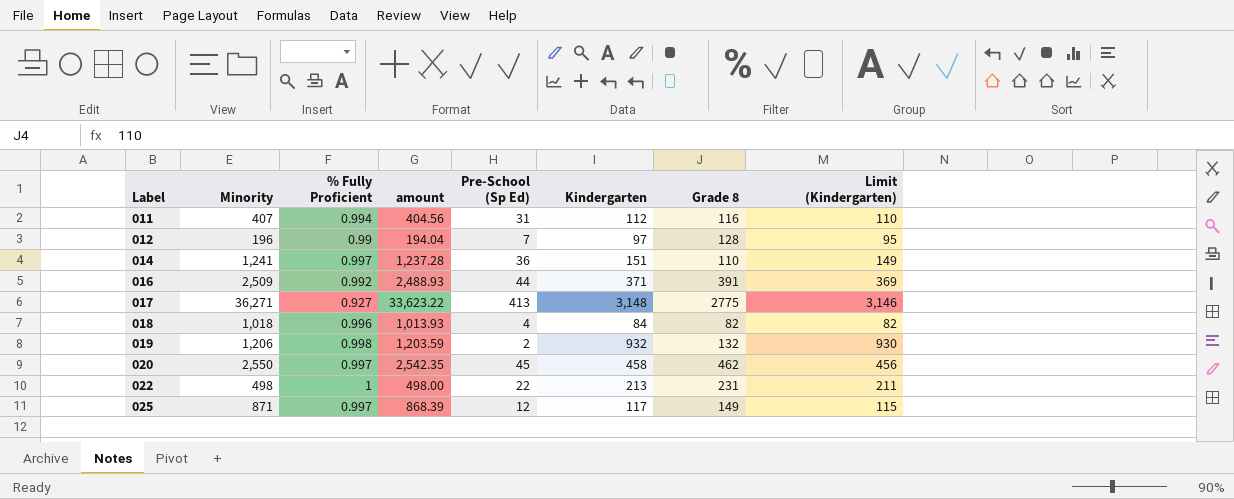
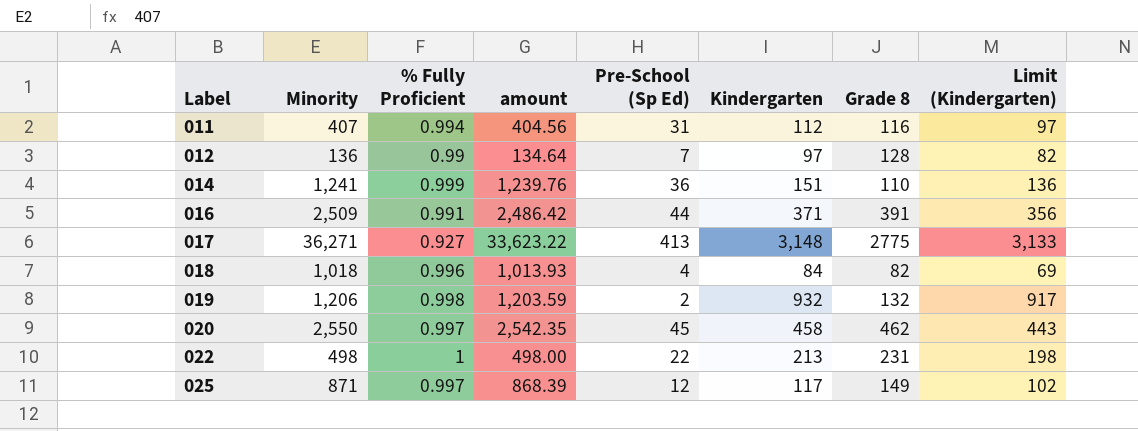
column Limit (Kindergarten) | formula: [Kindergarten] - 2 -> [Kindergarten] - 15
012 | Minority: 196 -> 136
012 | amount: 194.04 -> 134.64
014 | % Fully Proficient: 0.997 -> 0.999
014 | amount: 1,237.28 -> 1,239.76
016 | % Fully Proficient: 0.992 -> 0.991
016 | amount: 2,488.93 -> 2,486.42

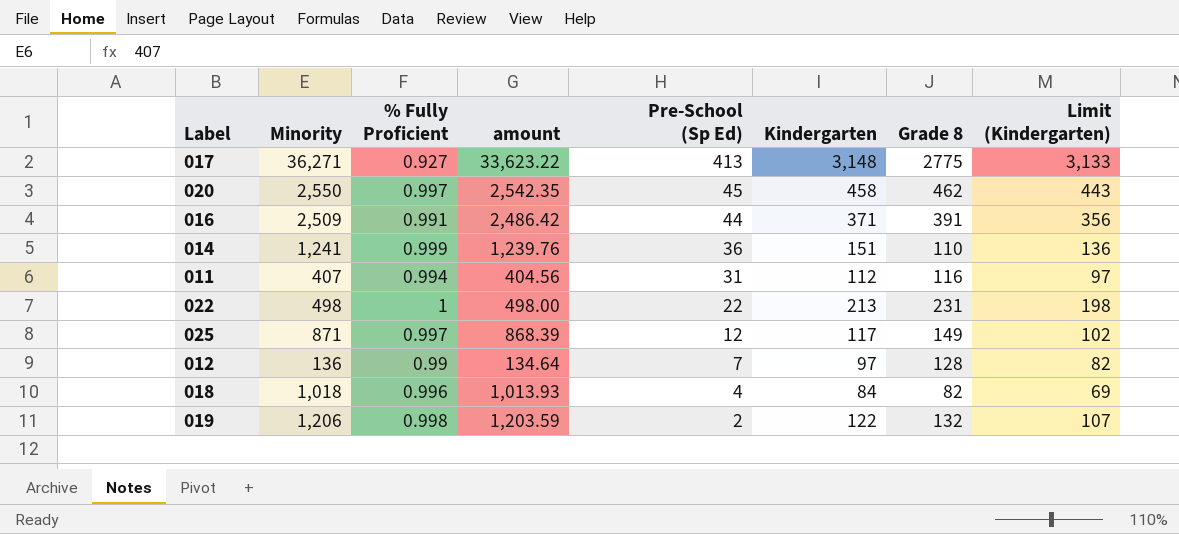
row order: Label ascending -> Pre-School (Sp Ed) descending
019 | Kindergarten: 932 -> 122
019 | Limit (Kindergarten): 917 -> 107

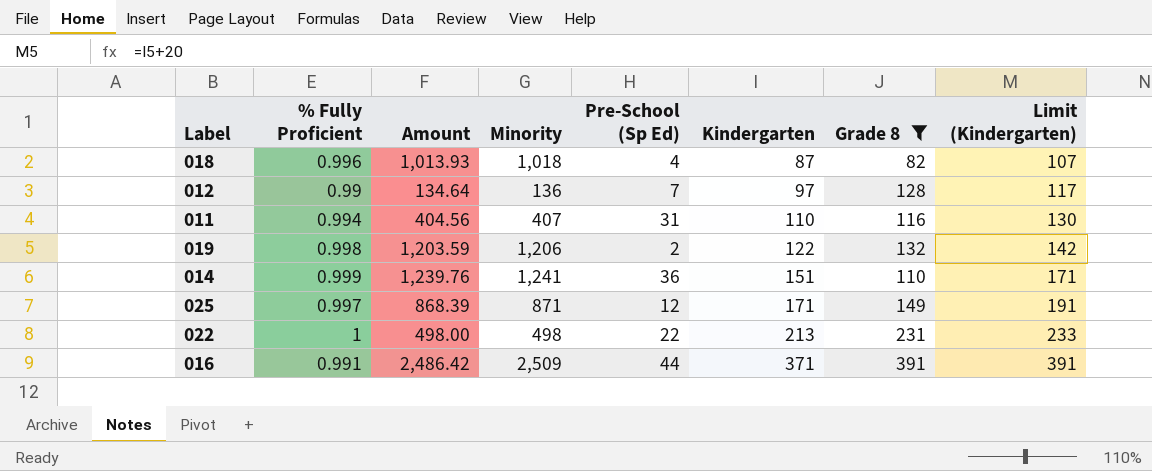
filter: none -> Grade 8 <= 391
row order: Pre-School (Sp Ed) descending -> Kindergarten ascending
column name: amount -> Amount
column Minority | position: 2 -> 4
column Limit (Kindergarten) | formula: [Kindergarten] - 15 -> [Kindergarten] + 20
018 | Kindergarten: 84 -> 87
011 | Kindergarten: 112 -> 110
025 | Kindergarten: 117 -> 171

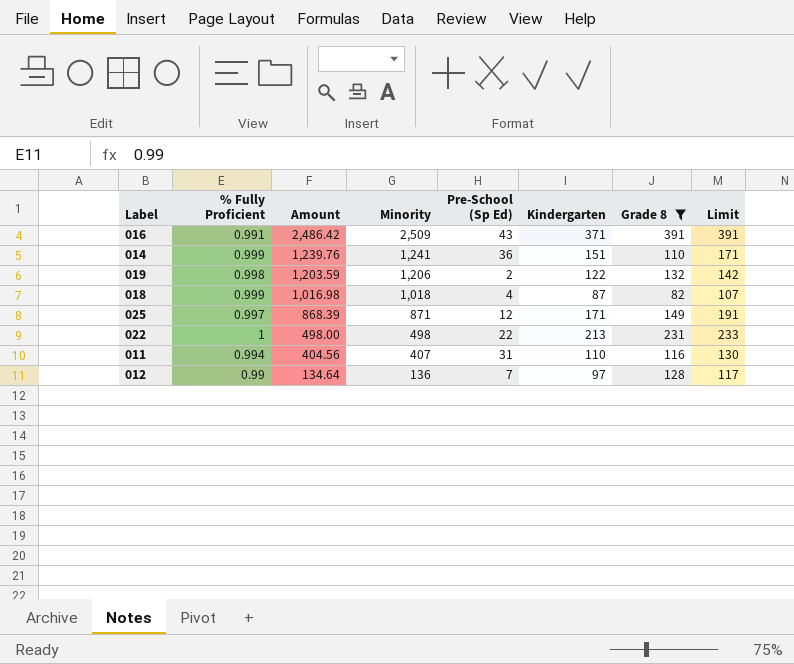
row order: Kindergarten ascending -> Amount descending
column name: Limit (Kindergarten) -> Limit
016 | Pre-School (Sp Ed): 44 -> 43
018 | % Fully Proficient: 0.996 -> 0.999
018 | Amount: 1,013.93 -> 1,016.98

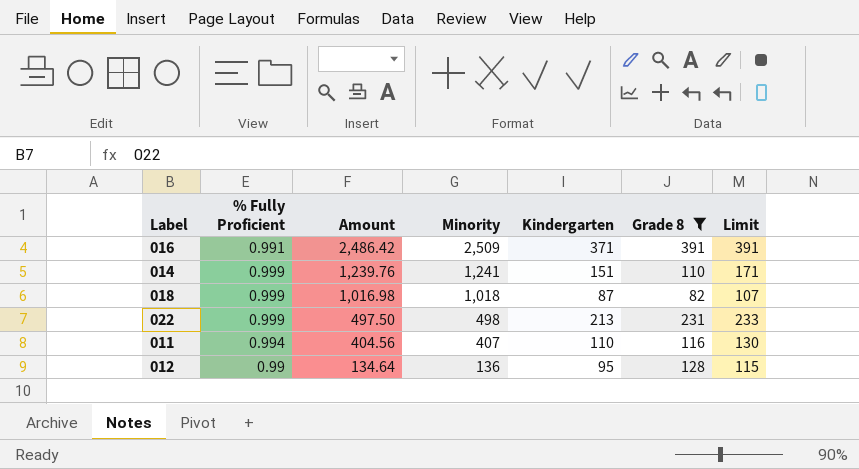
column Pre-School (Sp Ed) | position: 5 -> none
row 019: 0.998 | 1,203.59 | 1,206 | 2 | 122 | 132 | 142 -> none
row 025: 0.997 | 868.39 | 871 | 12 | 171 | 149 | 191 -> none
022 | % Fully Proficient: 1 -> 0.999
022 | Amount: 498.00 -> 497.50
012 | Kindergarten: 97 -> 95
012 | Limit: 117 -> 115

